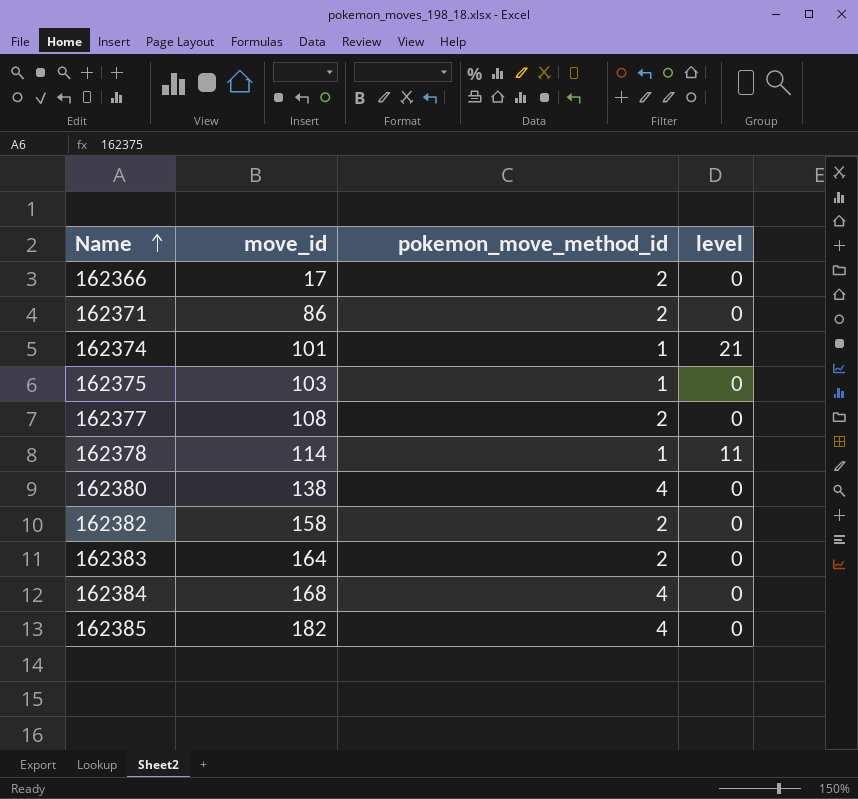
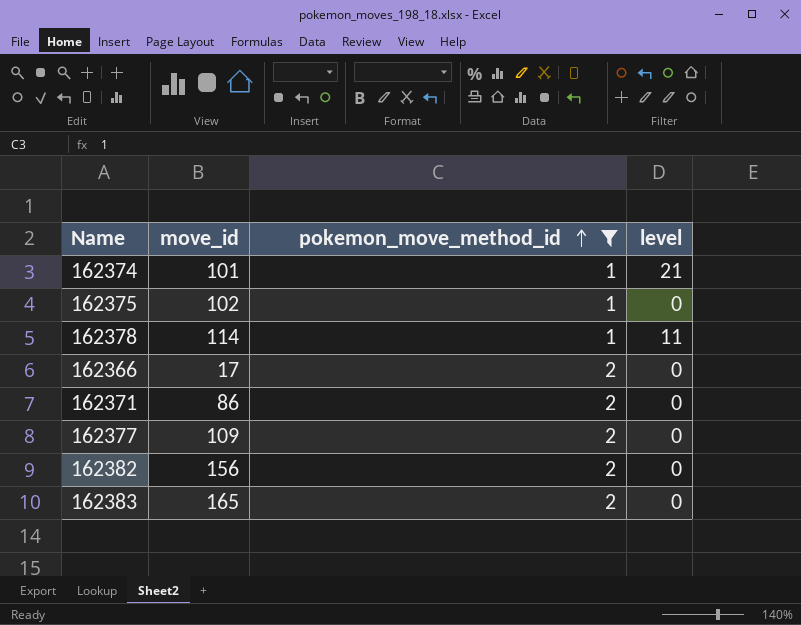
filter: none -> pokemon_move_method_id != 4
row order: Name ascending -> pokemon_move_method_id ascending
162375 | move_id: 103 -> 102
162377 | move_id: 108 -> 109
162382 | move_id: 158 -> 156
162383 | move_id: 164 -> 165

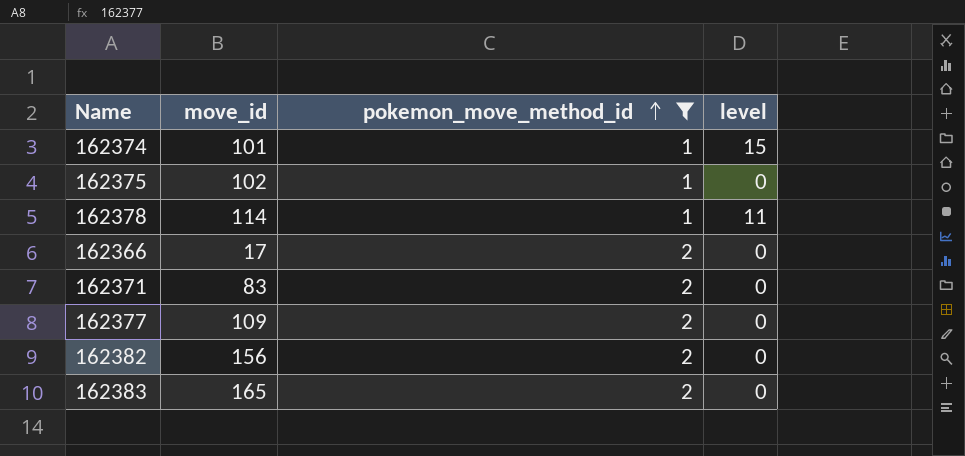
162374 | level: 21 -> 15
162371 | move_id: 86 -> 83

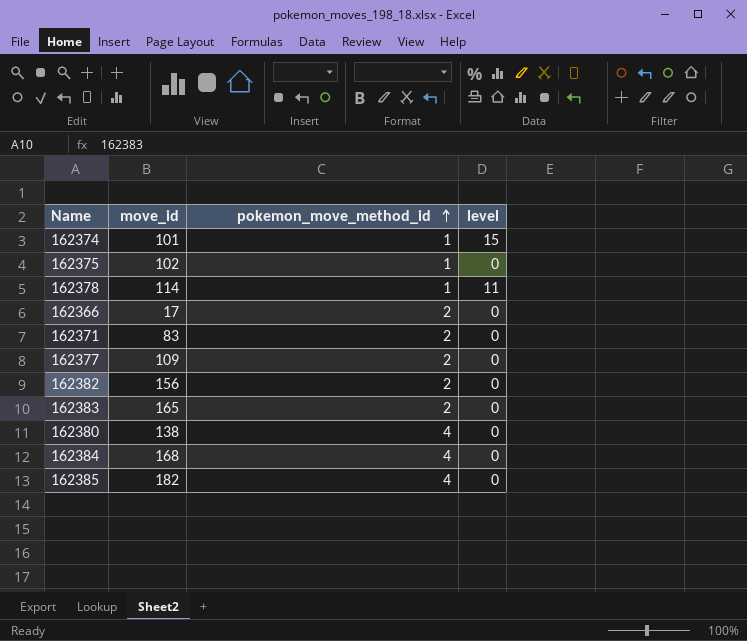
filter: pokemon_move_method_id != 4 -> none

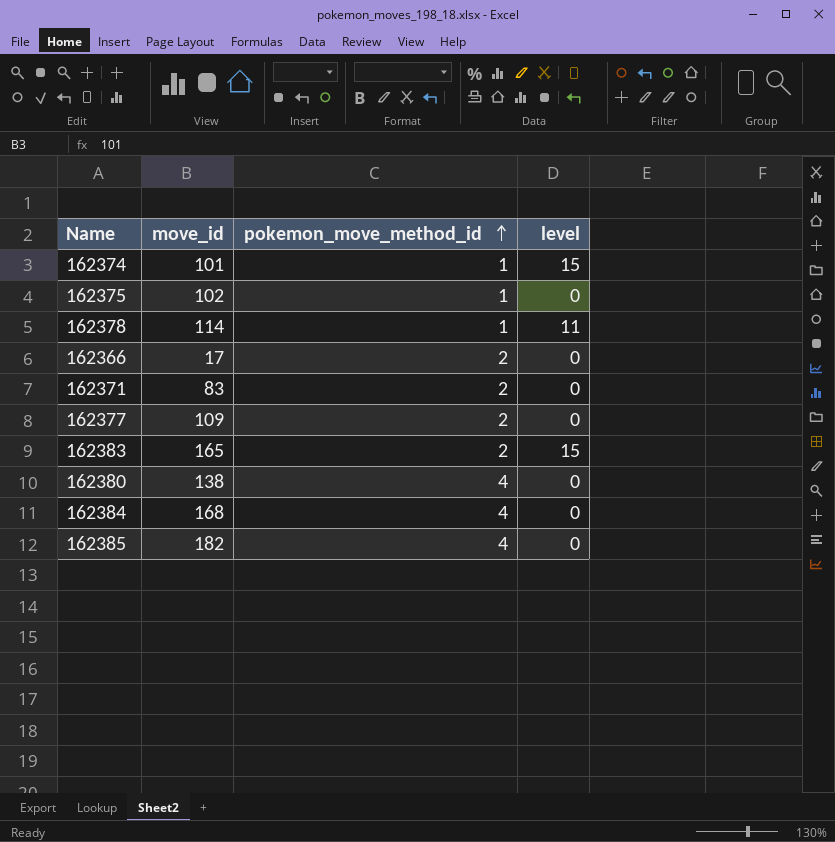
row 162382: 156 | 2 | 0 -> none
162383 | level: 0 -> 15

